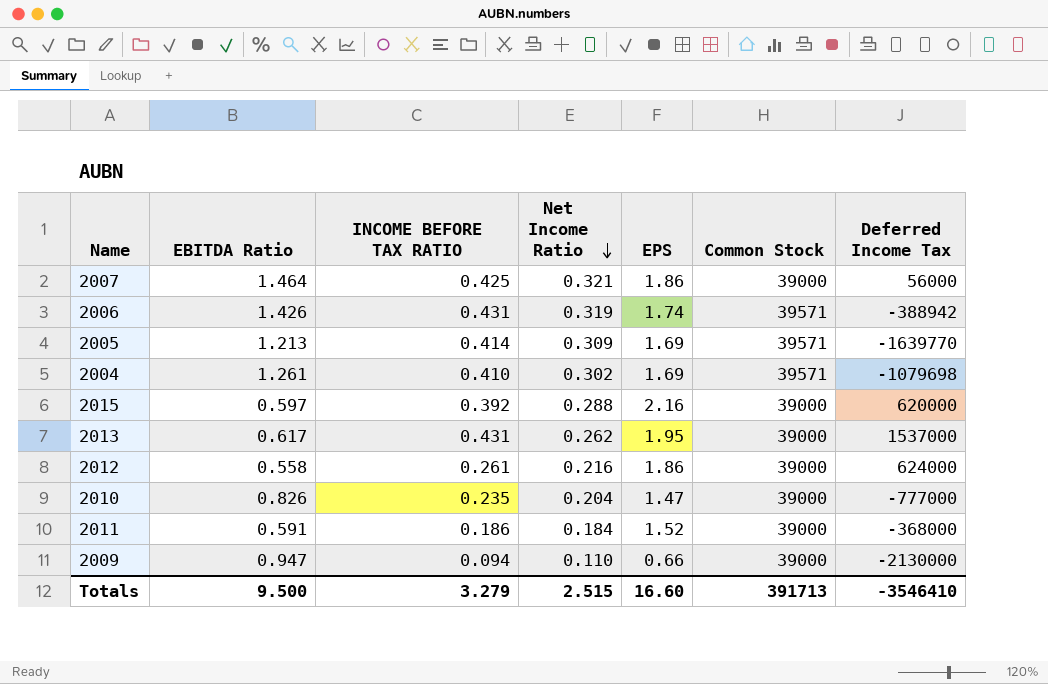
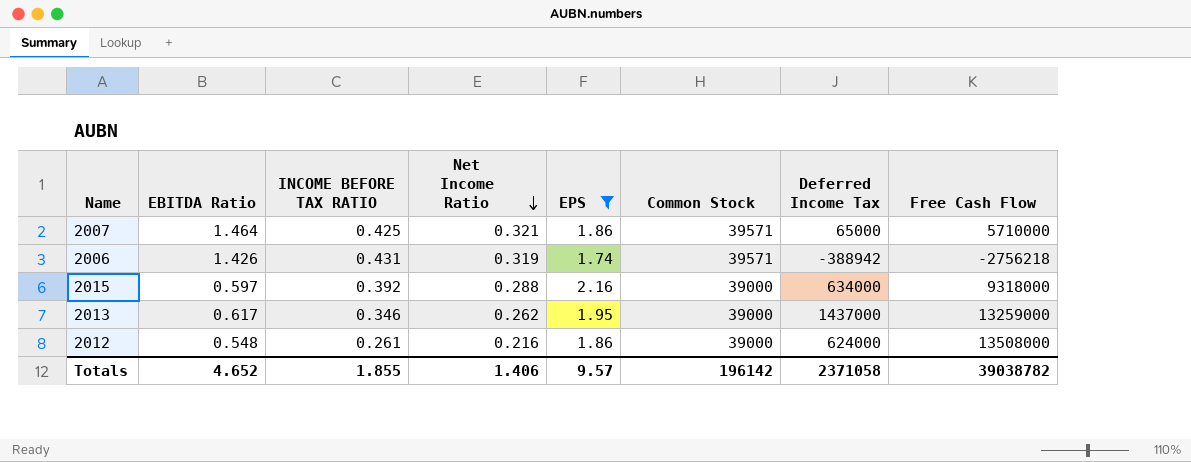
filter: none -> EPS >= 1.74
column Free Cash Flow | position: none -> 8
2007 | Common Stock: 39000 -> 39571
2007 | Deferred Income Tax: 56000 -> 65000
2015 | Deferred Income Tax: 620000 -> 634000
2013 | INCOME BEFORE TAX RATIO: 0.431 -> 0.346
2013 | Deferred Income Tax: 1537000 -> 1437000
2012 | EBITDA Ratio: 0.558 -> 0.548
Totals | EBITDA Ratio: 9.500 -> 4.652
Totals | INCOME BEFORE TAX RATIO: 3.279 -> 1.855
Totals | Net Income Ratio: 2.515 -> 1.406
Totals | EPS: 16.60 -> 9.57
Totals | Common Stock: 391713 -> 196142
Totals | Deferred Income Tax: -3546410 -> 2371058

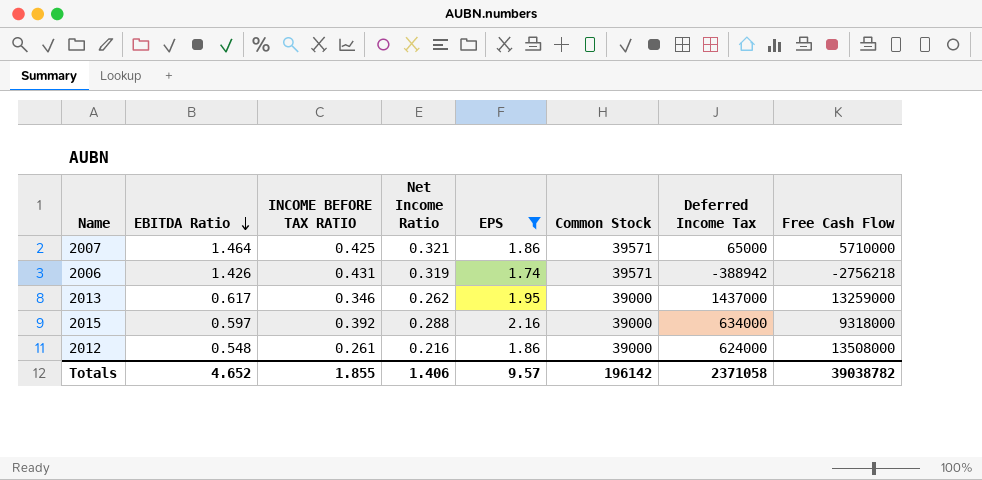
row order: Net Income Ratio descending -> EBITDA Ratio descending

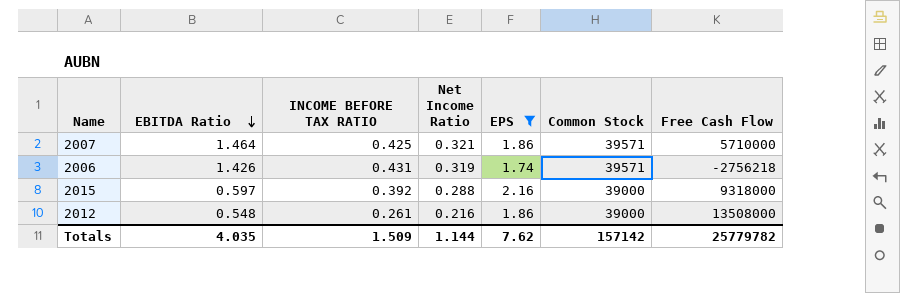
column Deferred Income Tax | position: 7 -> none
row 2013: 0.617 | 0.346 | 0.262 | 1.95 | 39000 | 1437000 | 13259000 -> none
Totals | EBITDA Ratio: 4.652 -> 4.035
Totals | INCOME BEFORE TAX RATIO: 1.855 -> 1.509
Totals | Net Income Ratio: 1.406 -> 1.144
Totals | EPS: 9.57 -> 7.62
Totals | Common Stock: 196142 -> 157142
Totals | Free Cash Flow: 39038782 -> 25779782

